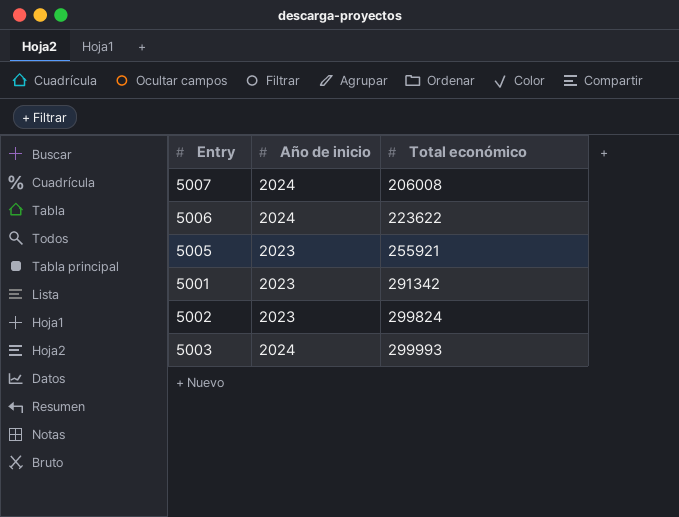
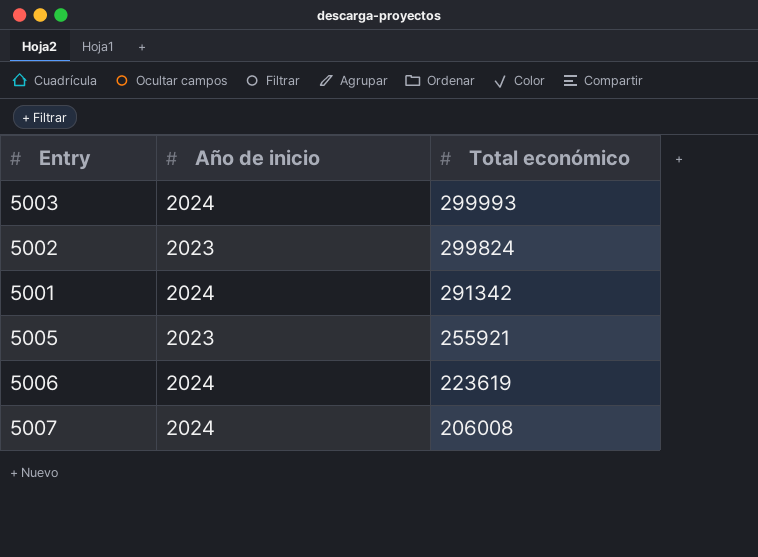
row order: Total económico ascending -> Total económico descending
5001 | Año de inicio: 2023 -> 2024
5006 | Total económico: 223622 -> 223619

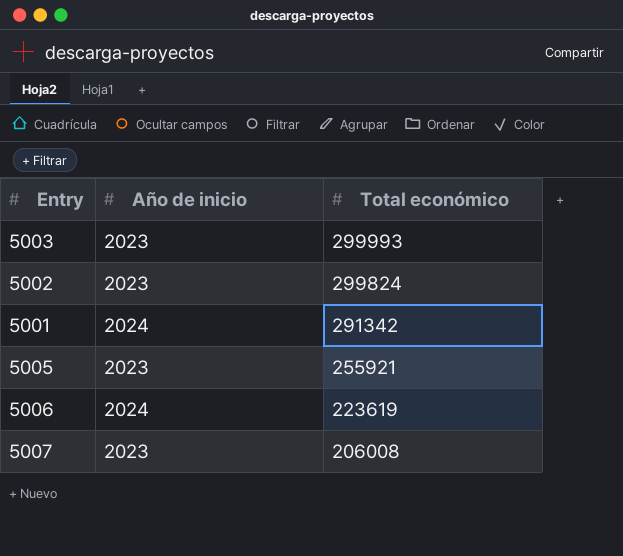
5003 | Año de inicio: 2024 -> 2023
5007 | Año de inicio: 2024 -> 2023

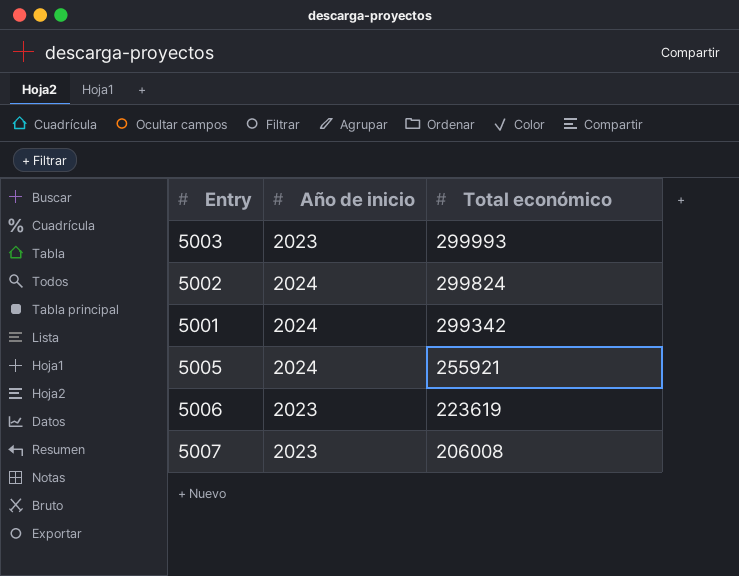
5002 | Año de inicio: 2023 -> 2024
5001 | Total económico: 291342 -> 299342
5005 | Año de inicio: 2023 -> 2024
5006 | Año de inicio: 2024 -> 2023

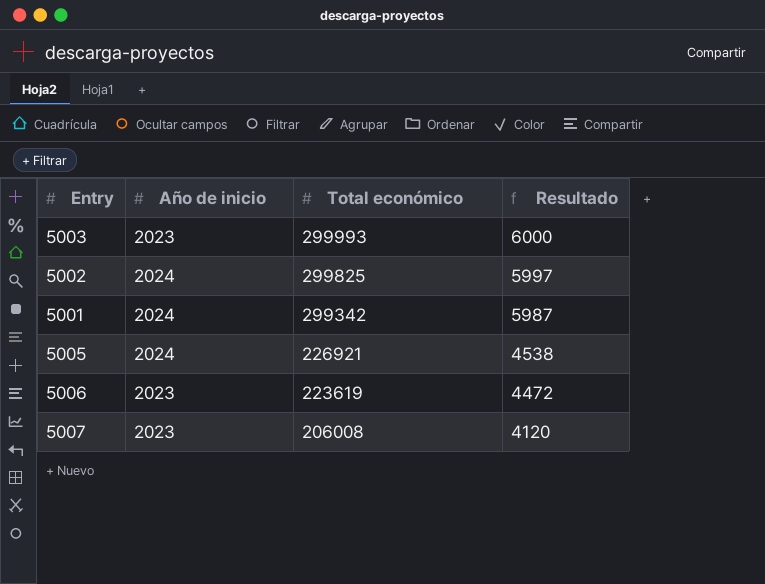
column Resultado | formula: none -> [Total económico] * 0,02
5002 | Total económico: 299824 -> 299825
5005 | Total económico: 255921 -> 226921

